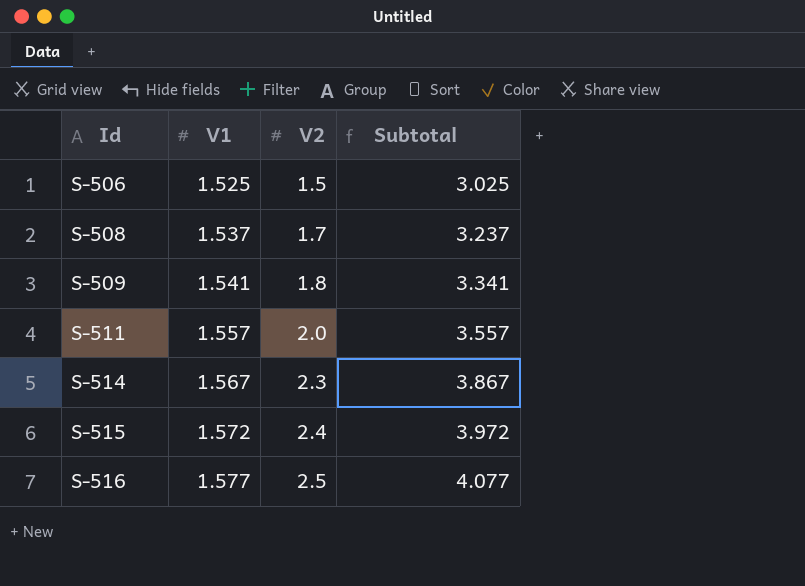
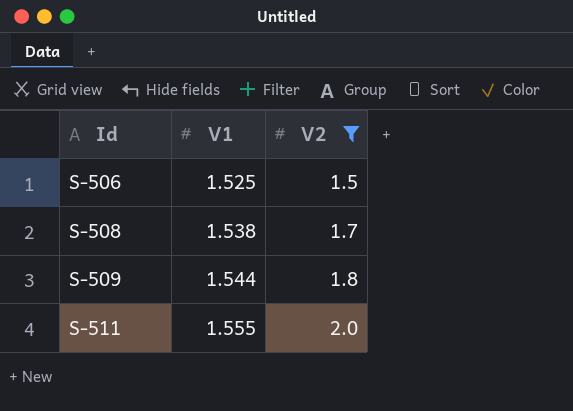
filter: none -> V2 <= 2.0
column Subtotal | formula: [V1] + [V2] -> none
S-508 | V1: 1.537 -> 1.538
S-509 | V1: 1.541 -> 1.544
S-511 | V1: 1.557 -> 1.555

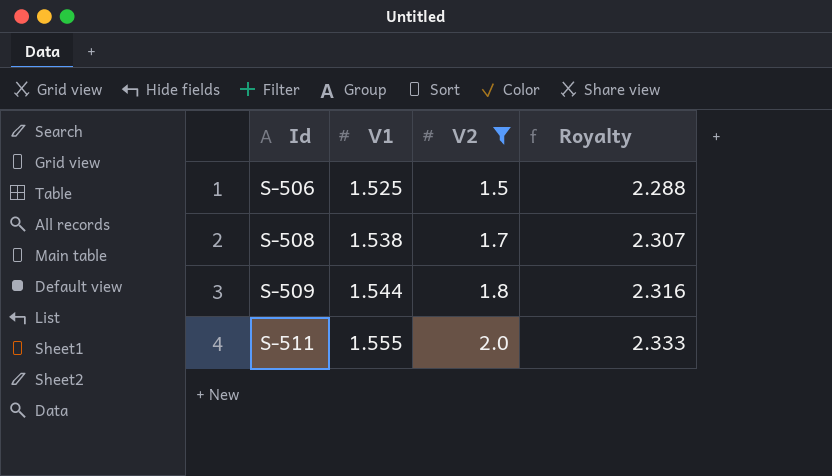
column Royalty | formula: none -> [V1] * 1.5

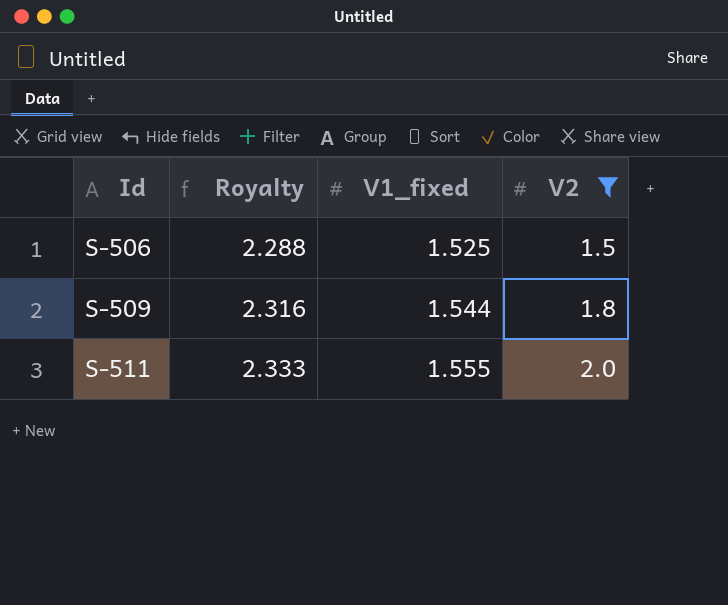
column Royalty | position: 4 -> 2
column name: V1 -> V1_fixed
row S-508: 1.538 | 1.7 | 2.307 -> none

